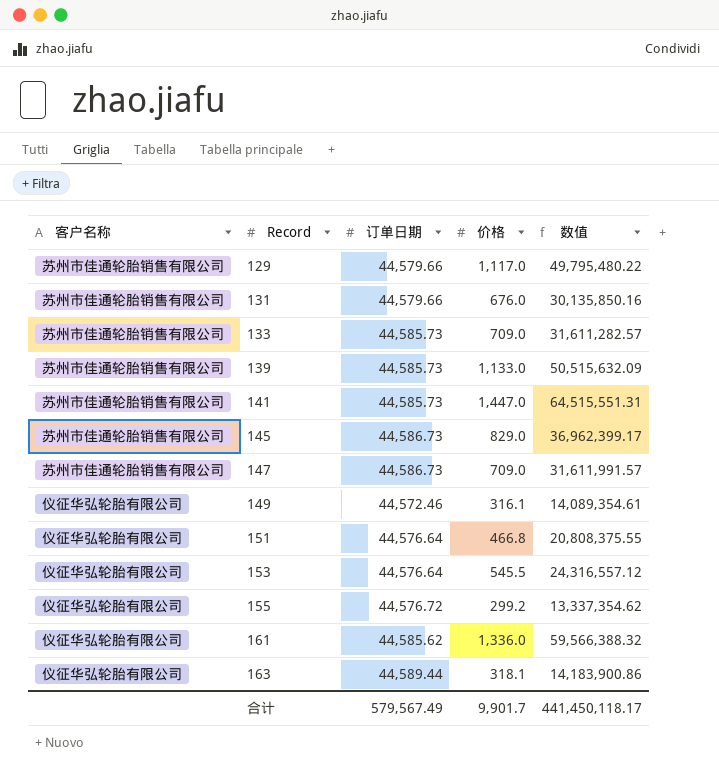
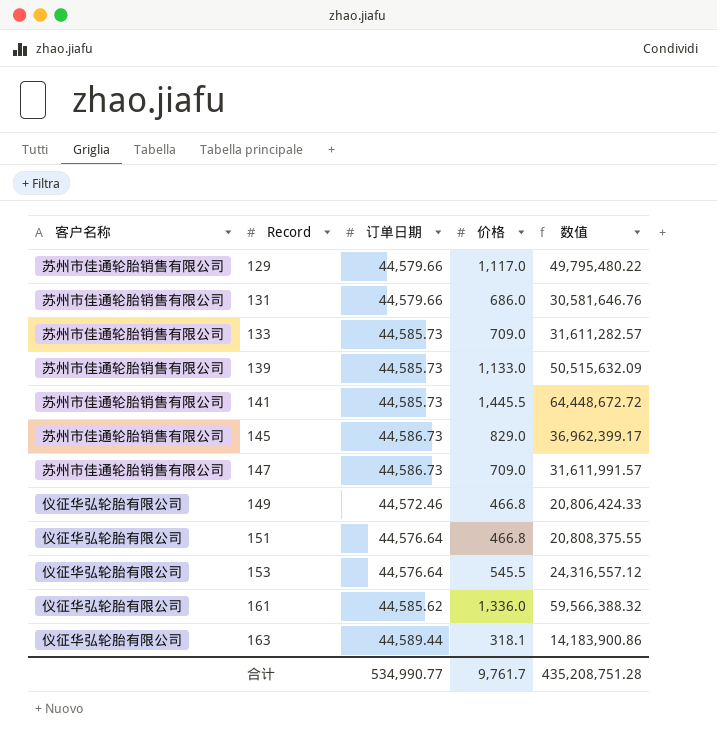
row 155: 仪征华弘轮胎有限公司 | 44,576.72 | 299.2 | 13,337,354.62 -> none
131 | 价格: 676.0 -> 686.0
131 | 数值: 30,135,850.16 -> 30,581,646.76
141 | 价格: 1,447.0 -> 1,445.5
141 | 数值: 64,515,551.31 -> 64,448,672.72
149 | 价格: 316.1 -> 466.8
149 | 数值: 14,089,354.61 -> 20,806,424.33
合计 | 订单日期: 579,567.49 -> 534,990.77
合计 | 价格: 9,901.7 -> 9,761.7
合计 | 数值: 441,450,118.17 -> 435,208,751.28

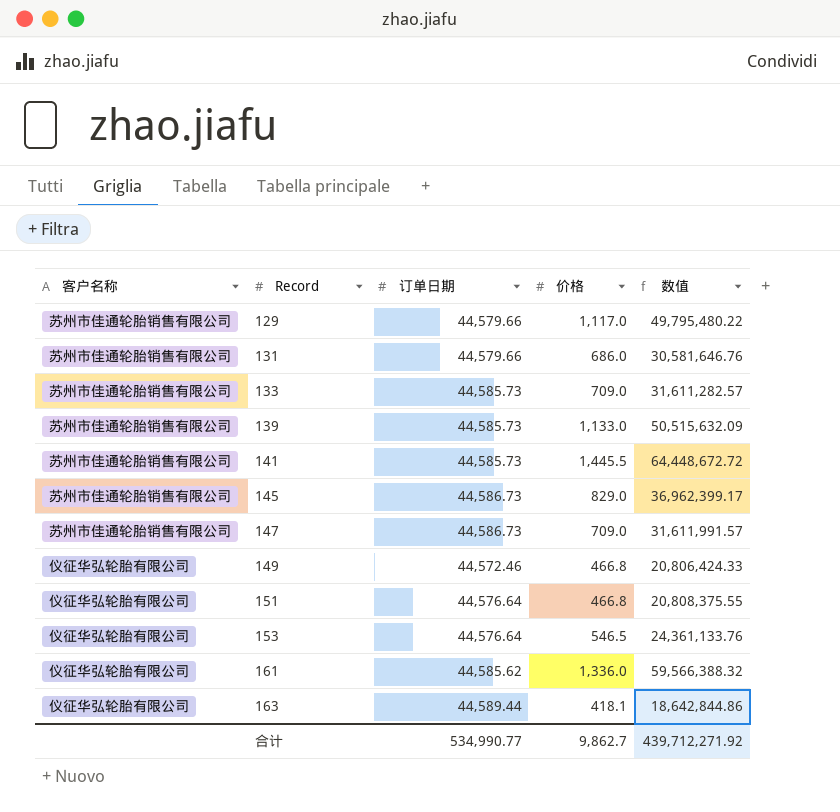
153 | 价格: 545.5 -> 546.5
153 | 数值: 24,316,557.12 -> 24,361,133.76
163 | 价格: 318.1 -> 418.1
163 | 数值: 14,183,900.86 -> 18,642,844.86
合计 | 价格: 9,761.7 -> 9,862.7
合计 | 数值: 435,208,751.28 -> 439,712,271.92

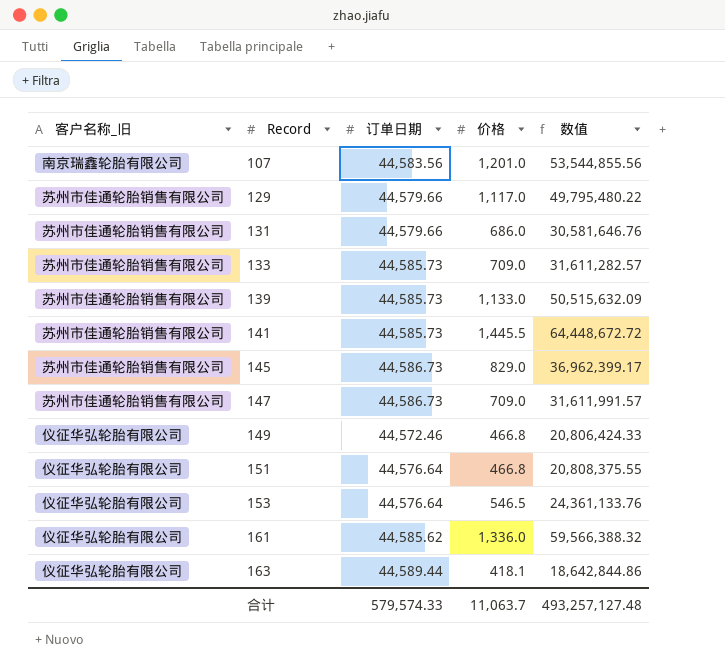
column name: 客户名称 -> 客户名称_旧
row 107: none -> 南京瑞鑫轮胎有限公司 | 44,583.56 | 1,201.0 | 53,544,855.56
合计 | 订单日期: 534,990.77 -> 579,574.33
合计 | 价格: 9,862.7 -> 11,063.7
合计 | 数值: 439,712,271.92 -> 493,257,127.48

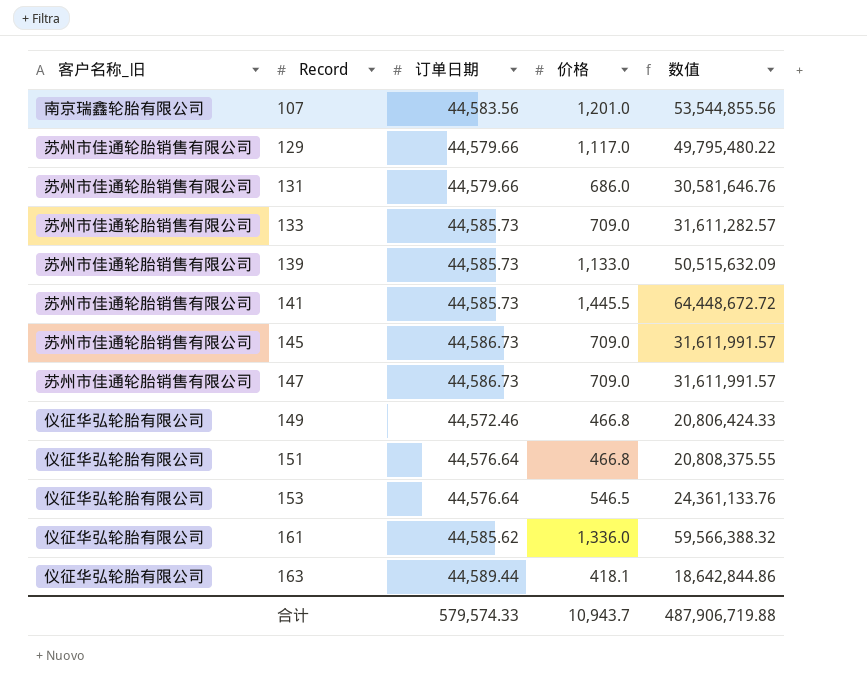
145 | 价格: 829.0 -> 709.0
145 | 数值: 36,962,399.17 -> 31,611,991.57
合计 | 价格: 11,063.7 -> 10,943.7
合计 | 数值: 493,257,127.48 -> 487,906,719.88

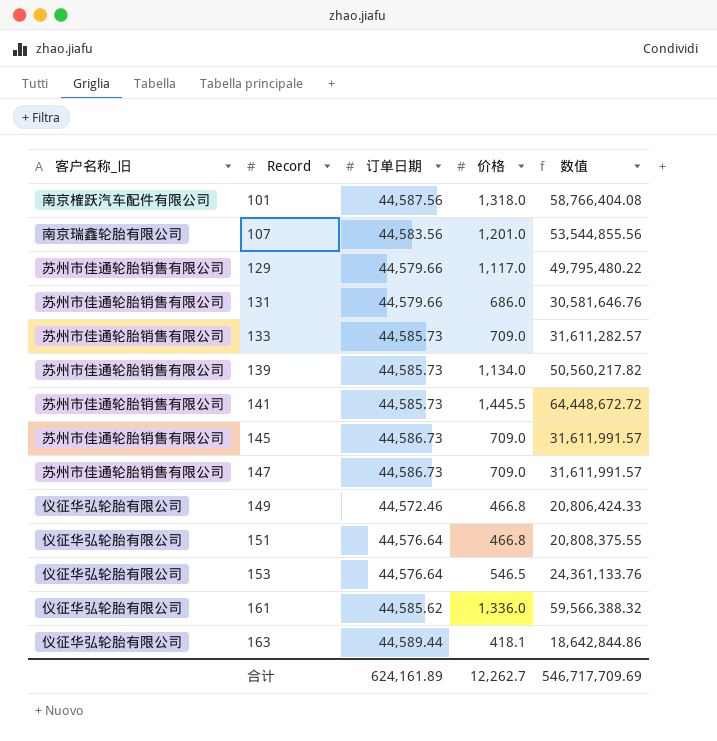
row 101: none -> 南京榷跃汽车配件有限公司 | 44,587.56 | 1,318.0 | 58,766,404.08
139 | 价格: 1,133.0 -> 1,134.0
139 | 数值: 50,515,632.09 -> 50,560,217.82
合计 | 订单日期: 579,574.33 -> 624,161.89
合计 | 价格: 10,943.7 -> 12,262.7
合计 | 数值: 487,906,719.88 -> 546,717,709.69

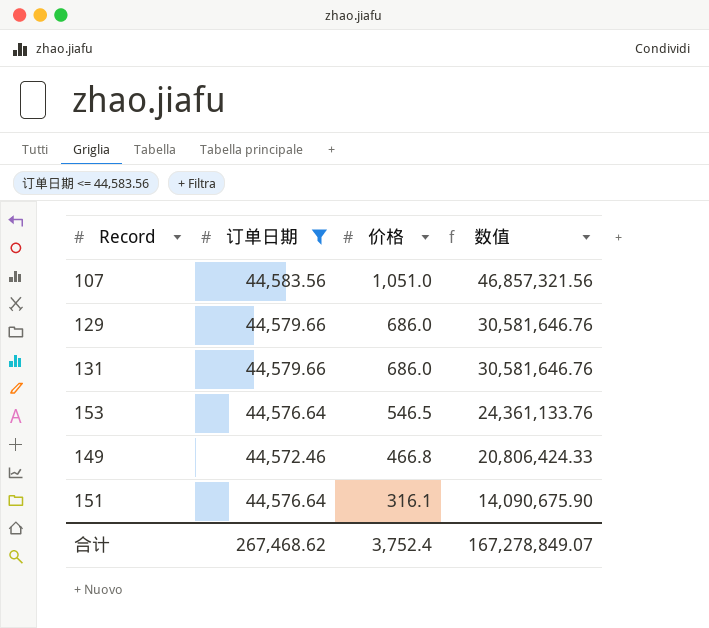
filter: none -> 订单日期 <= 44,583.56
row order: Record ascending -> 价格 descending
column 客户名称_旧 | position: 1 -> none
107 | 价格: 1,201.0 -> 1,051.0
107 | 数值: 53,544,855.56 -> 46,857,321.56
129 | 价格: 1,117.0 -> 686.0
129 | 数值: 49,795,480.22 -> 30,581,646.76
151 | 价格: 466.8 -> 316.1
151 | 数值: 20,808,375.55 -> 14,090,675.90
合计 | 订单日期: 624,161.89 -> 267,468.62
合计 | 价格: 12,262.7 -> 3,752.4
合计 | 数值: 546,717,709.69 -> 167,278,849.07

